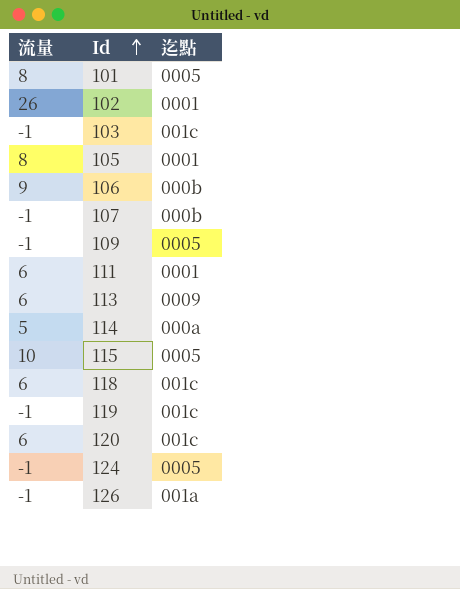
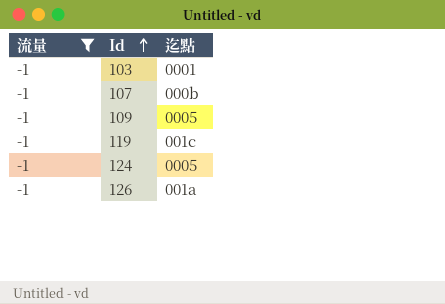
filter: none -> 流量 = -1
103 | 迄點: 001c -> 0001

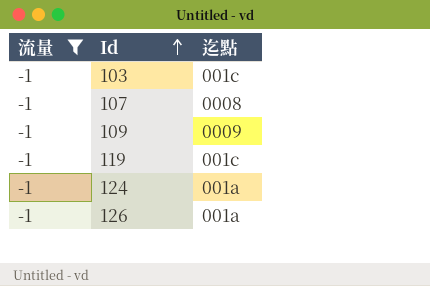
103 | 迄點: 0001 -> 001c
107 | 迄點: 000b -> 0008
109 | 迄點: 0005 -> 0009
124 | 迄點: 0005 -> 001a

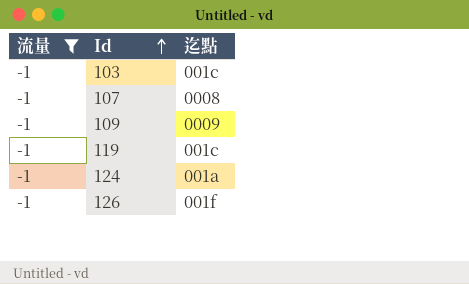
126 | 迄點: 001a -> 001f

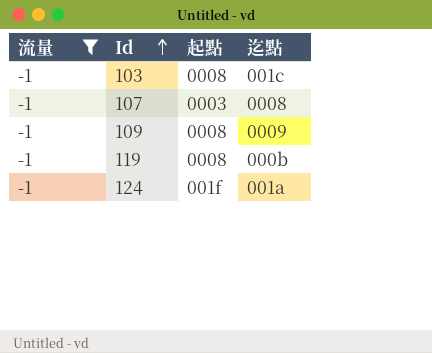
column 起點 | position: none -> 3
row 126: -1 | 001f -> none
119 | 迄點: 001c -> 000b

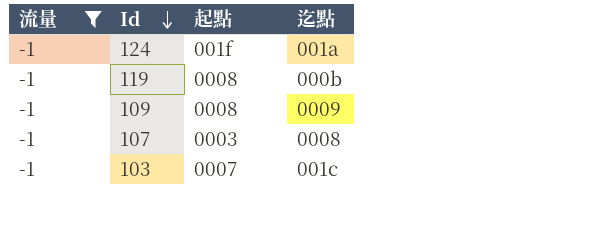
row order: Id ascending -> Id descending
103 | 起點: 0008 -> 0007

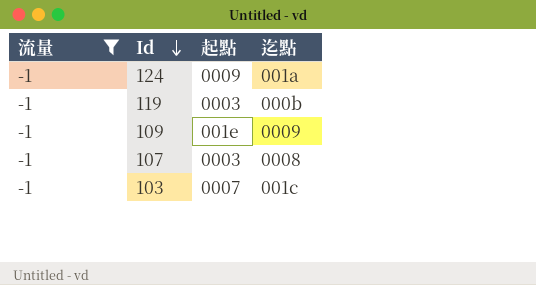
124 | 起點: 001f -> 0009
119 | 起點: 0008 -> 0003
109 | 起點: 0008 -> 001e

